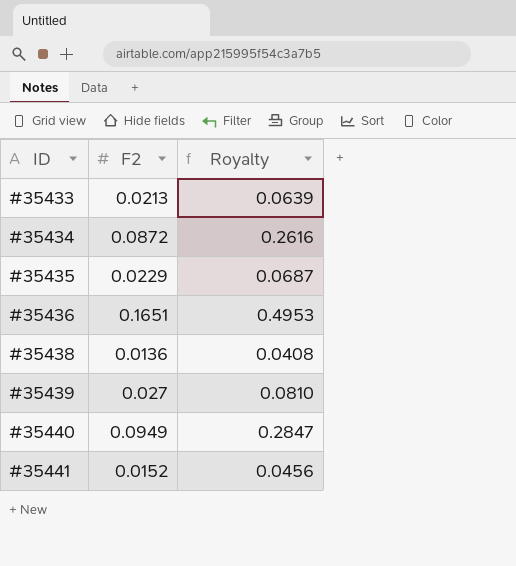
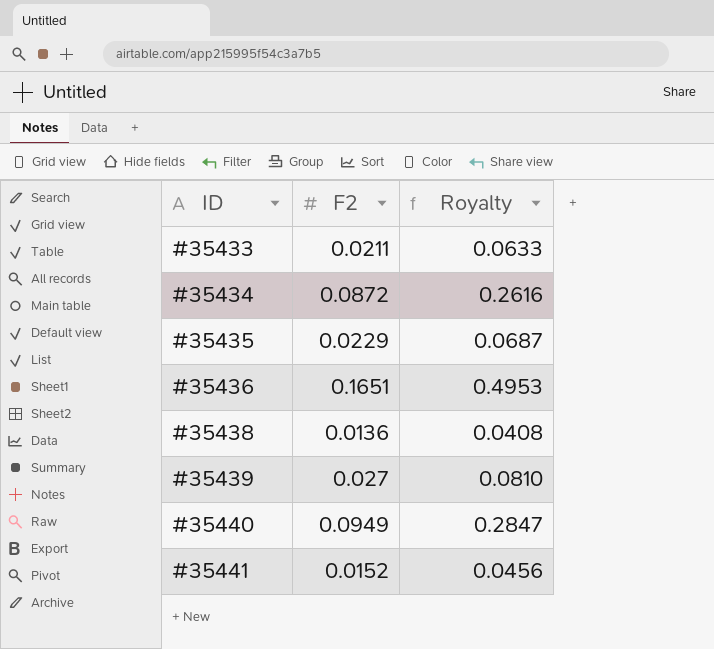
#35433 | F2: 0.0213 -> 0.0211
#35433 | Royalty: 0.0639 -> 0.0633

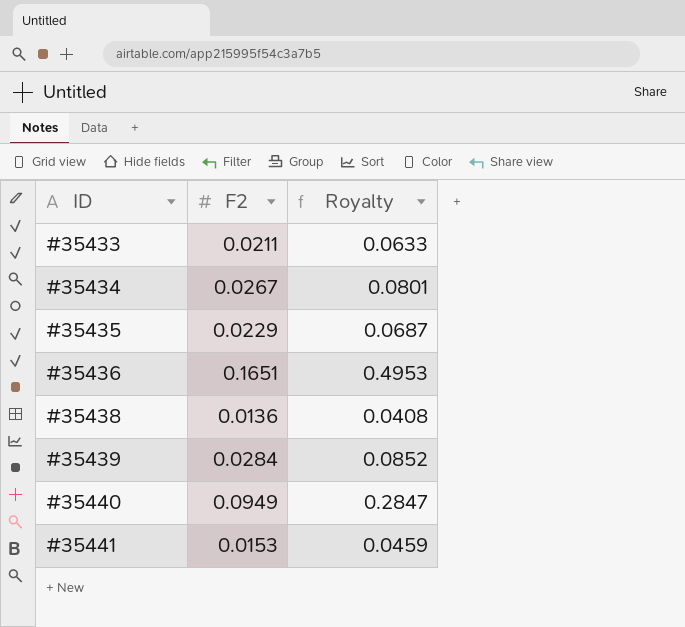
#35434 | F2: 0.0872 -> 0.0267
#35434 | Royalty: 0.2616 -> 0.0801
#35439 | F2: 0.027 -> 0.0284
#35439 | Royalty: 0.0810 -> 0.0852
#35441 | F2: 0.0152 -> 0.0153
#35441 | Royalty: 0.0456 -> 0.0459

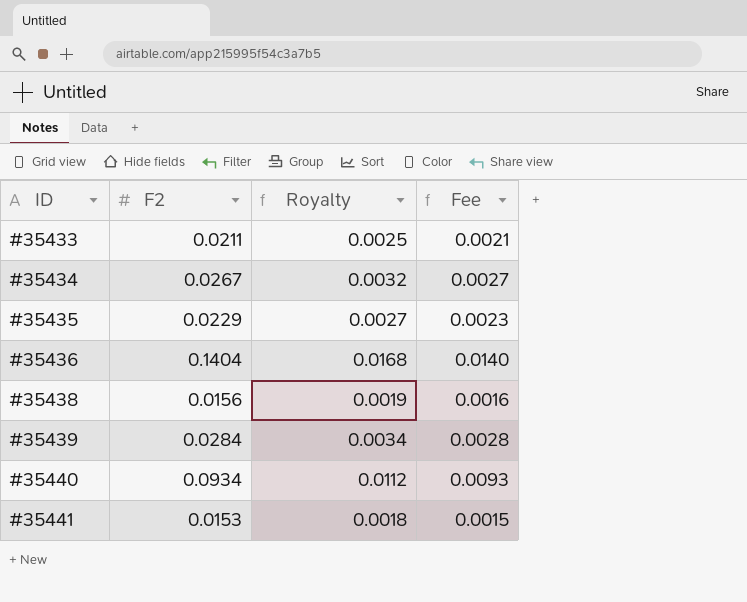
column Royalty | formula: [F2] * 3 -> [F2] * 0.12
column Fee | formula: none -> [F2] * 0.1
#35436 | F2: 0.1651 -> 0.1404
#35438 | F2: 0.0136 -> 0.0156
#35440 | F2: 0.0949 -> 0.0934

